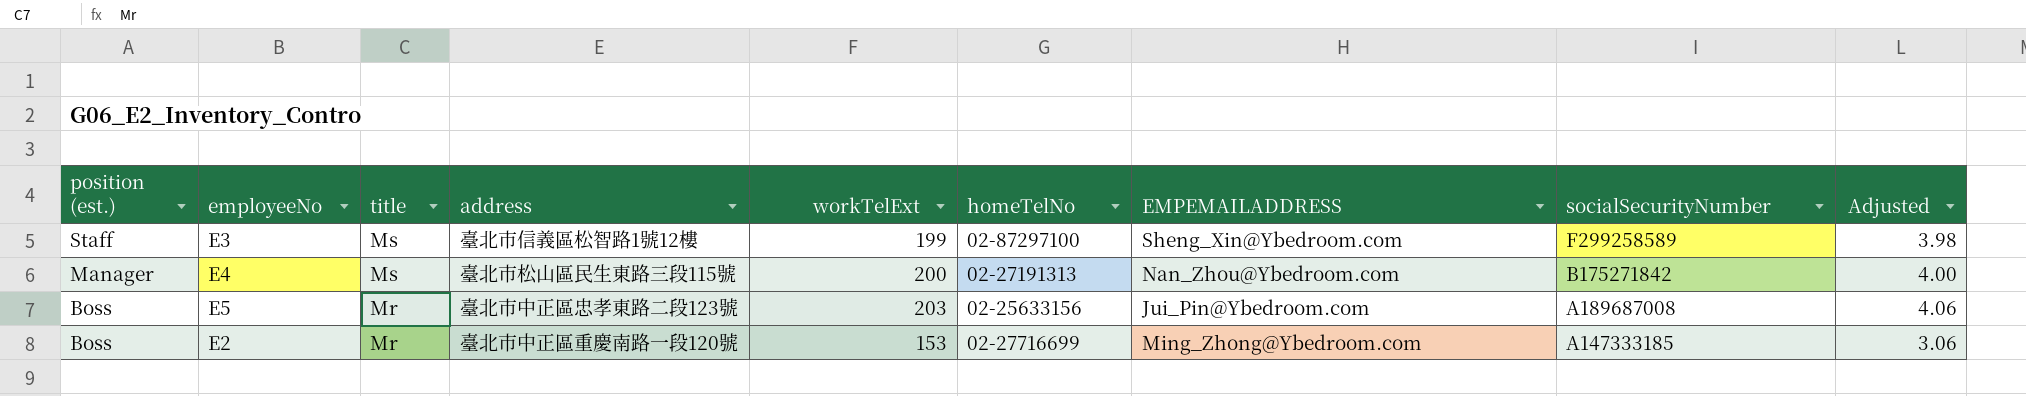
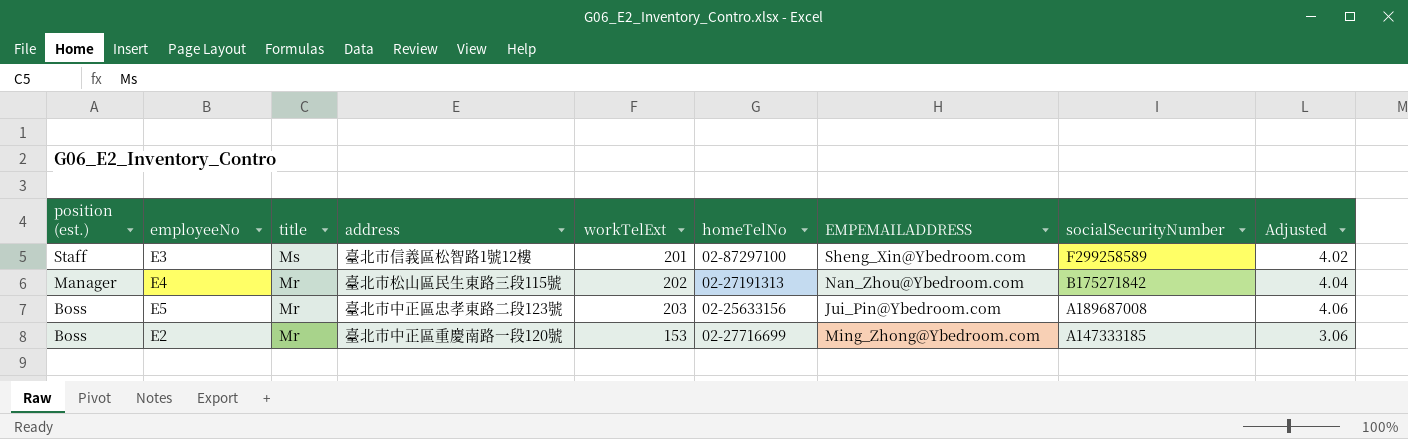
E3 | workTelExt: 199 -> 201
E3 | Adjusted: 3.98 -> 4.02
E4 | title: Ms -> Mr
E4 | workTelExt: 200 -> 202
E4 | Adjusted: 4.00 -> 4.04

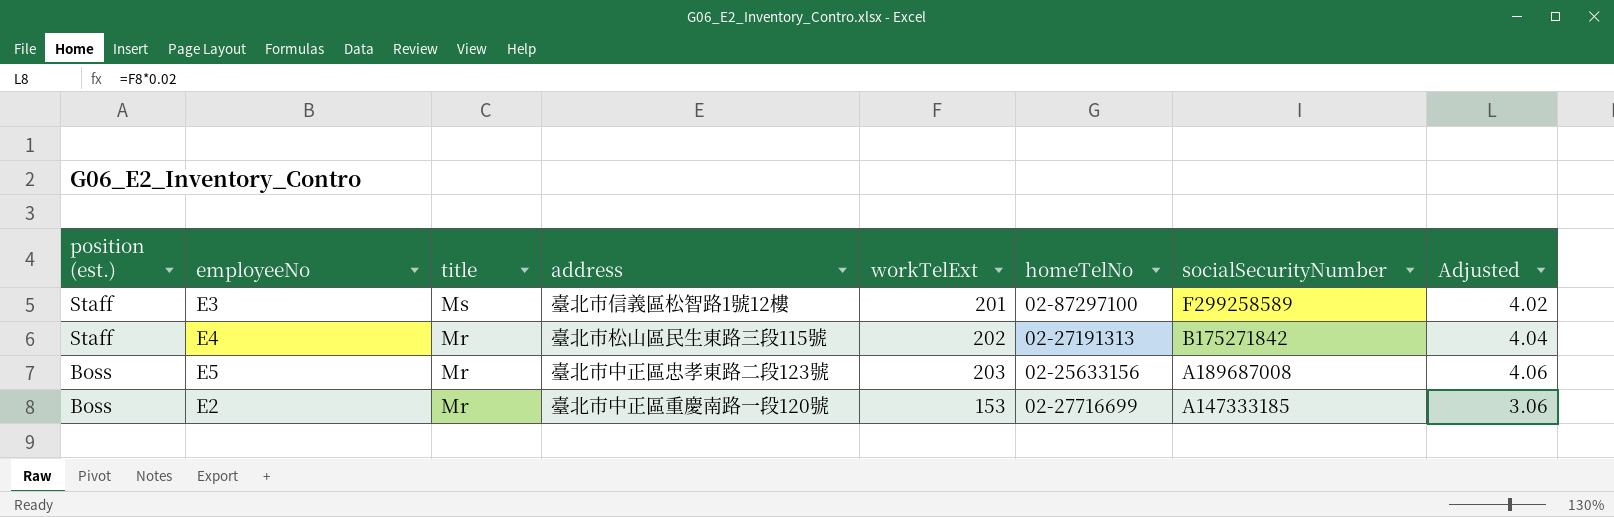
column EMPEMAILADDRESS | position: 7 -> none
E4 | position (est.): Manager -> Staff

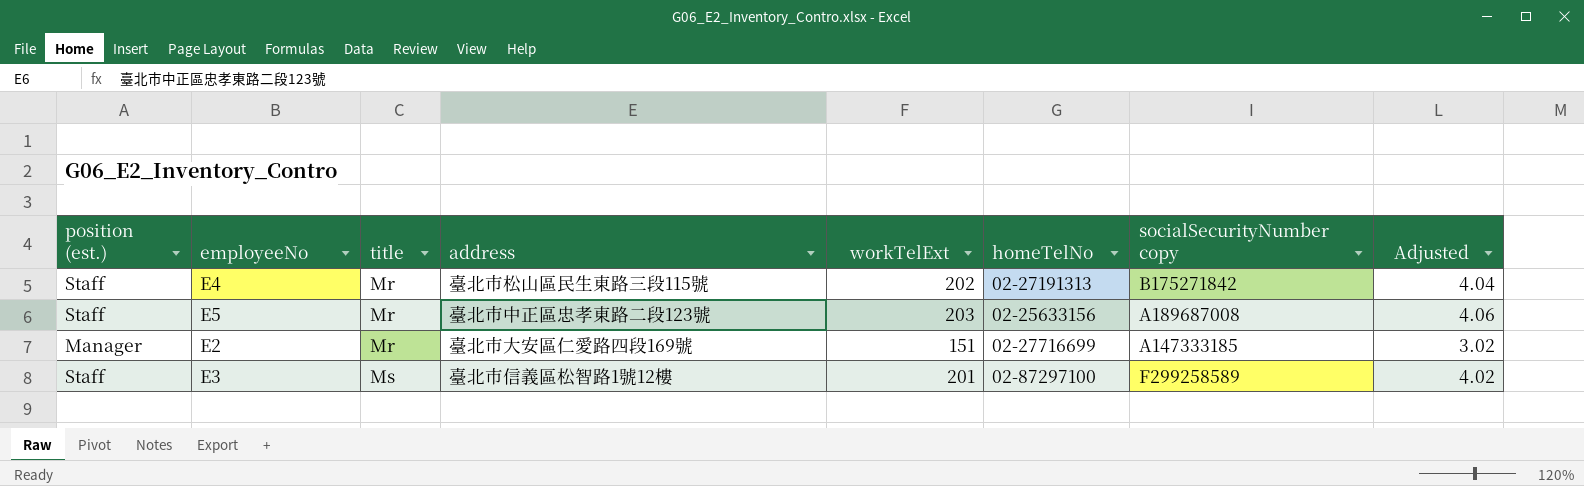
row order: position (est.) descending -> title ascending
column name: socialSecurityNumber -> socialSecurityNumber copy
E5 | position (est.): Boss -> Staff
E2 | position (est.): Boss -> Manager
E2 | address: 臺北市中正區重慶南路一段120號 -> 臺北市大安區仁愛路四段169號
E2 | workTelExt: 153 -> 151
E2 | Adjusted: 3.06 -> 3.02

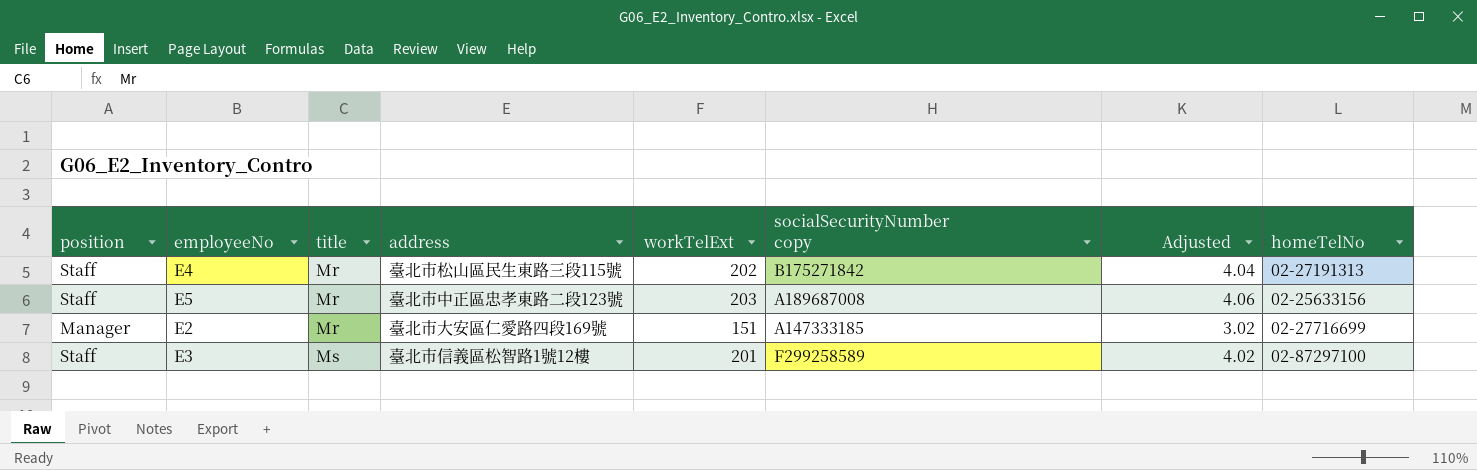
column name: position (est.) -> position
column homeTelNo | position: 6 -> 8

